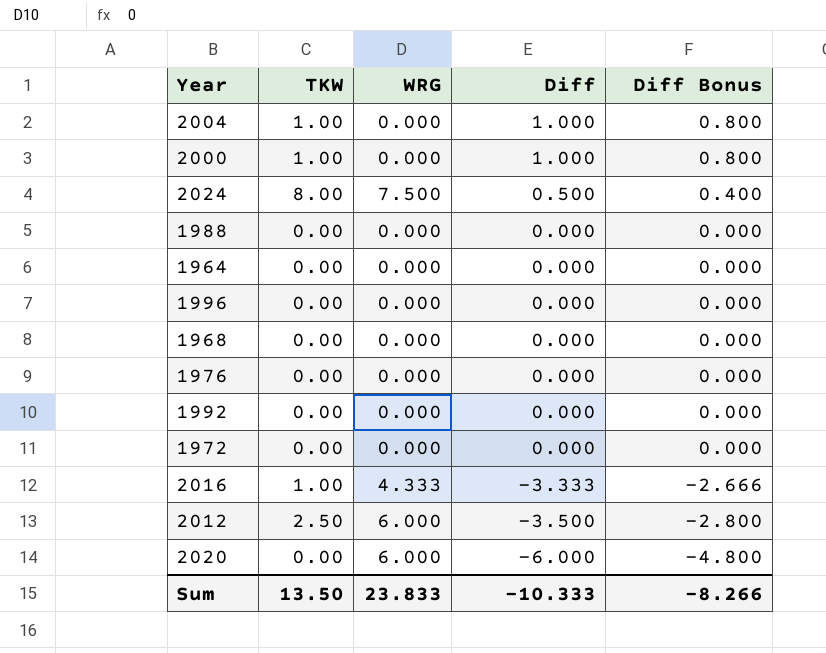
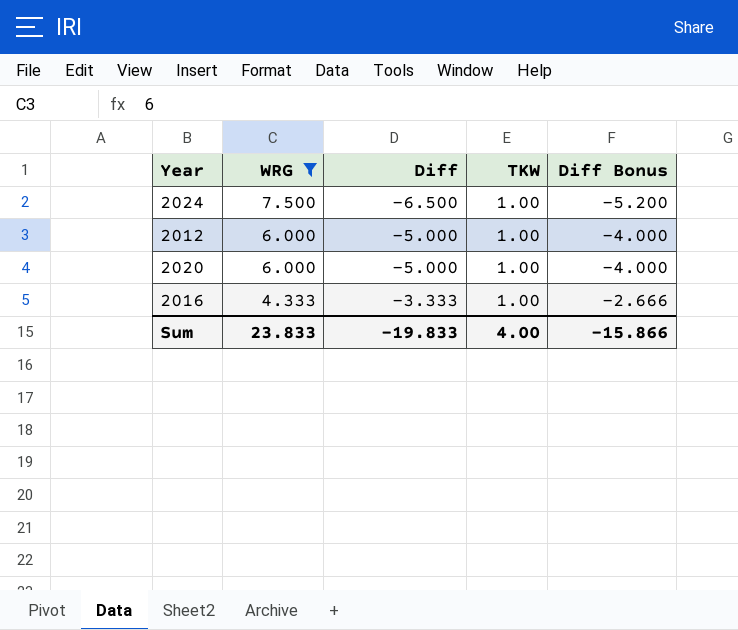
filter: none -> WRG != 0.000
row order: Diff descending -> WRG descending
column TKW | position: 2 -> 4
2024 | Diff: 0.500 -> -6.500
2024 | TKW: 8.00 -> 1.00
2024 | Diff Bonus: 0.400 -> -5.200
2012 | Diff: -3.500 -> -5.000
2012 | TKW: 2.50 -> 1.00
2012 | Diff Bonus: -2.800 -> -4.000
2020 | Diff: -6.000 -> -5.000
2020 | TKW: 0.00 -> 1.00
2020 | Diff Bonus: -4.800 -> -4.000
Sum | Diff: -10.333 -> -19.833
Sum | TKW: 13.50 -> 4.00
Sum | Diff Bonus: -8.266 -> -15.866

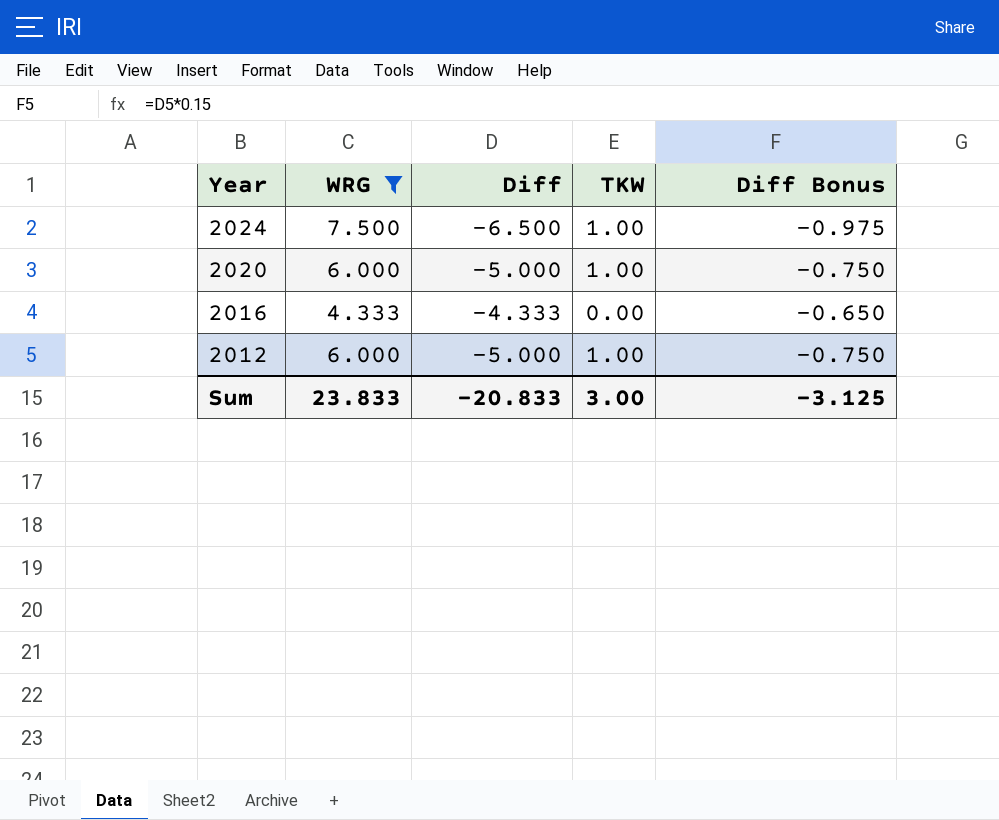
row order: WRG descending -> Year descending
column Diff Bonus | formula: [Diff] * 0.8 -> [Diff] * 0.15
2016 | Diff: -3.333 -> -4.333
2016 | TKW: 1.00 -> 0.00
Sum | Diff: -19.833 -> -20.833
Sum | TKW: 4.00 -> 3.00
Sum | Diff Bonus: -15.866 -> -3.125

